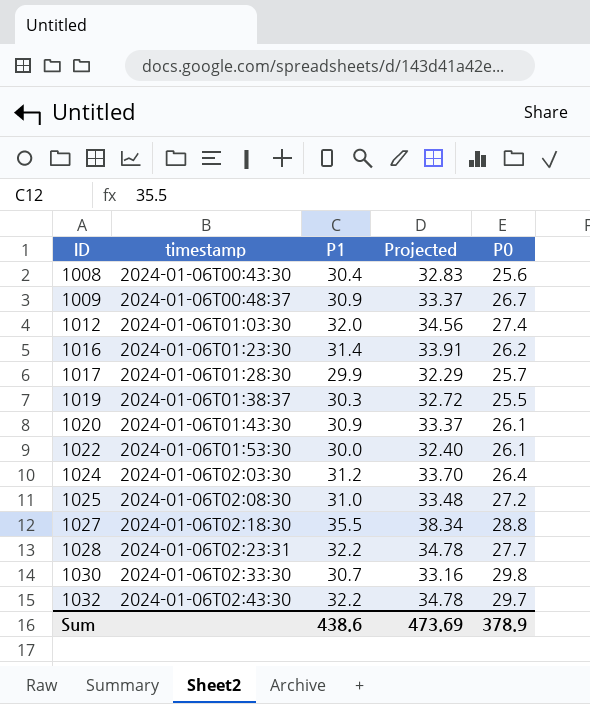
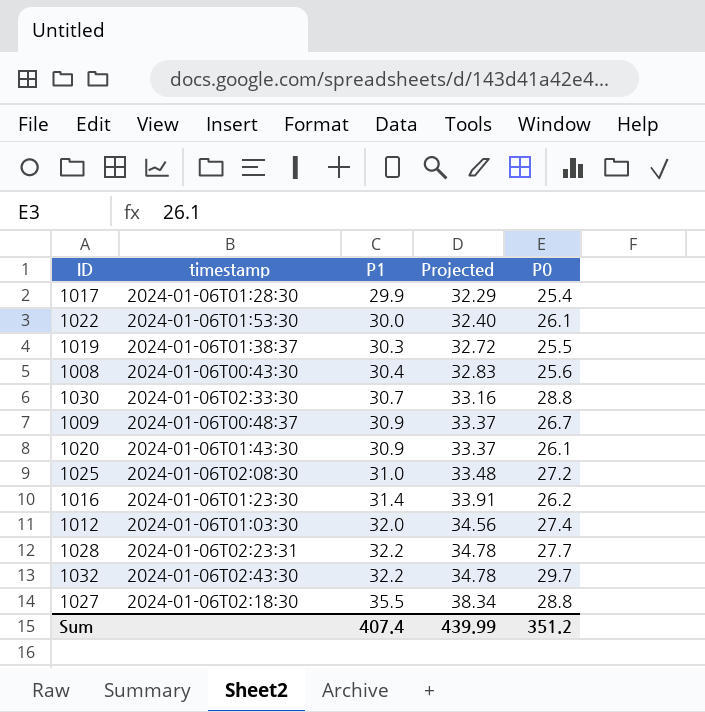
row order: ID ascending -> P1 ascending
row 1024: 2024-01-06T02:03:30 | 31.2 | 33.70 | 26.4 -> none
1017 | P0: 25.7 -> 25.4
1030 | P0: 29.8 -> 28.8
Sum | P1: 438.6 -> 407.4
Sum | Projected: 473.69 -> 439.99
Sum | P0: 378.9 -> 351.2

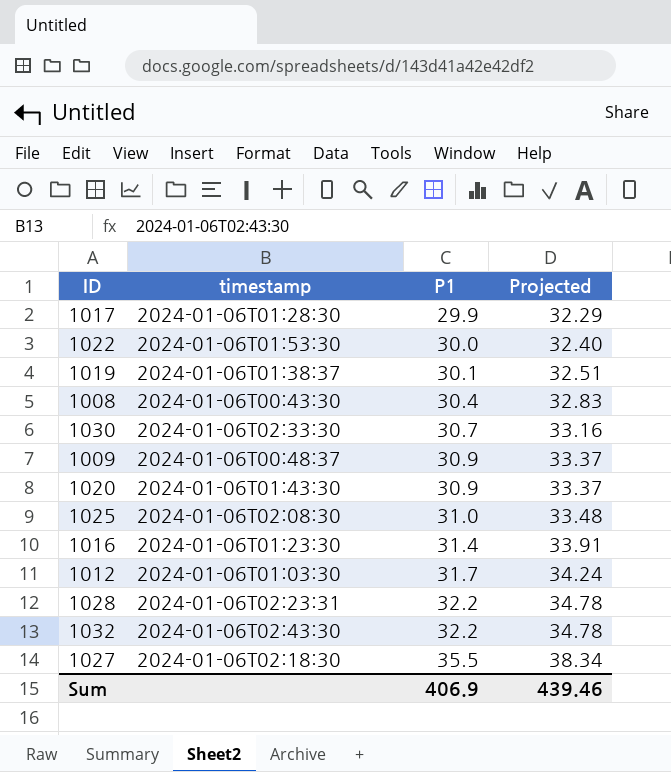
column P0 | position: 5 -> none
1019 | P1: 30.3 -> 30.1
1019 | Projected: 32.72 -> 32.51
1012 | P1: 32.0 -> 31.7
1012 | Projected: 34.56 -> 34.24
Sum | P1: 407.4 -> 406.9
Sum | Projected: 439.99 -> 439.46

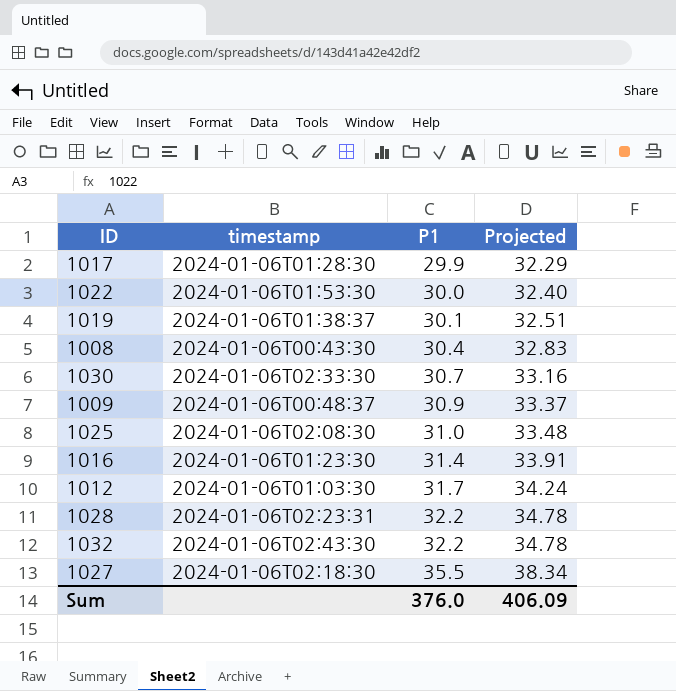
row 1020: 2024-01-06T01:43:30 | 30.9 | 33.37 -> none
Sum | P1: 406.9 -> 376.0
Sum | Projected: 439.46 -> 406.09

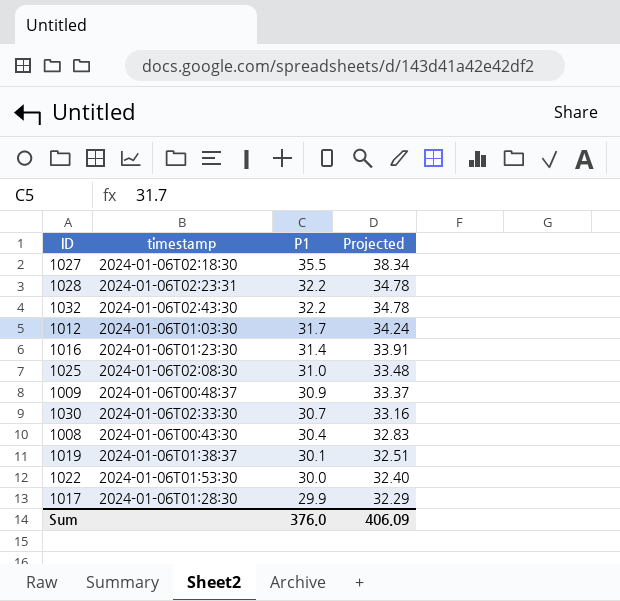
row order: P1 ascending -> P1 descending

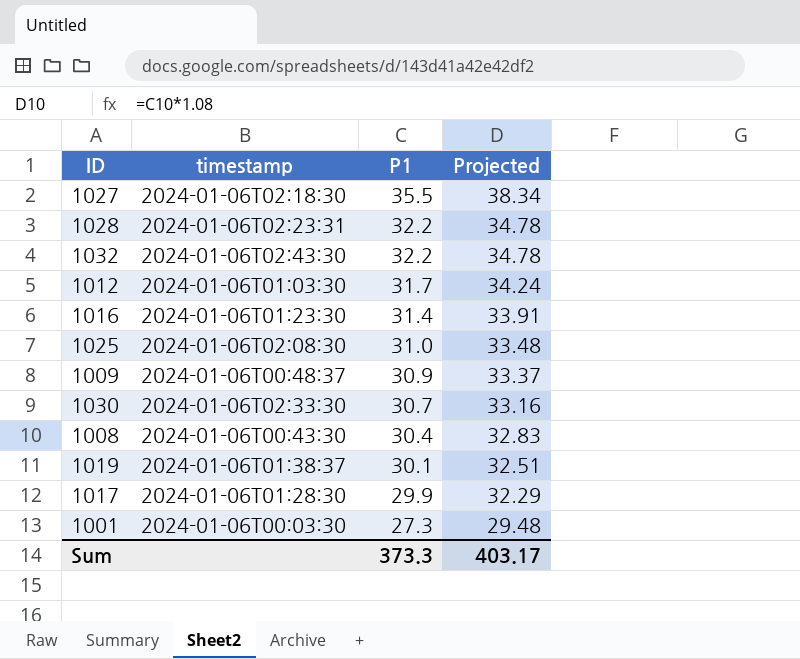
row 1022: 2024-01-06T01:53:30 | 30.0 | 32.40 -> none
row 1001: none -> 2024-01-06T00:03:30 | 27.3 | 29.48
Sum | P1: 376.0 -> 373.3
Sum | Projected: 406.09 -> 403.17

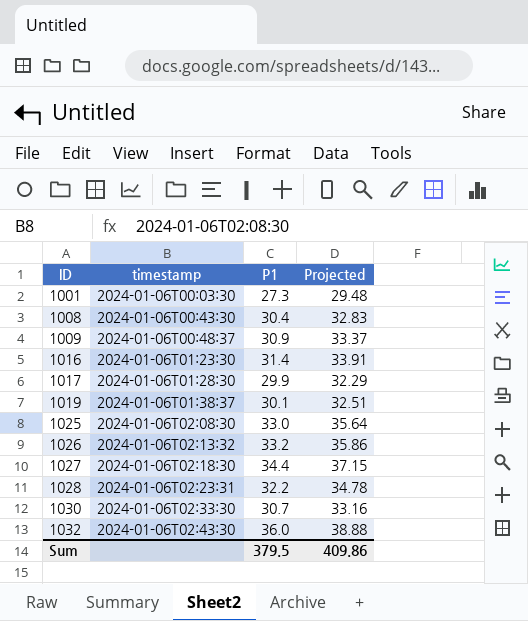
row order: P1 descending -> ID ascending
row 1012: 2024-01-06T01:03:30 | 31.7 | 34.24 -> none
1025 | P1: 31.0 -> 33.0
1025 | Projected: 33.48 -> 35.64
row 1026: none -> 2024-01-06T02:13:32 | 33.2 | 35.86
1027 | P1: 35.5 -> 34.4
1027 | Projected: 38.34 -> 37.15
1032 | P1: 32.2 -> 36.0
1032 | Projected: 34.78 -> 38.88
Sum | P1: 373.3 -> 379.5
Sum | Projected: 403.17 -> 409.86

